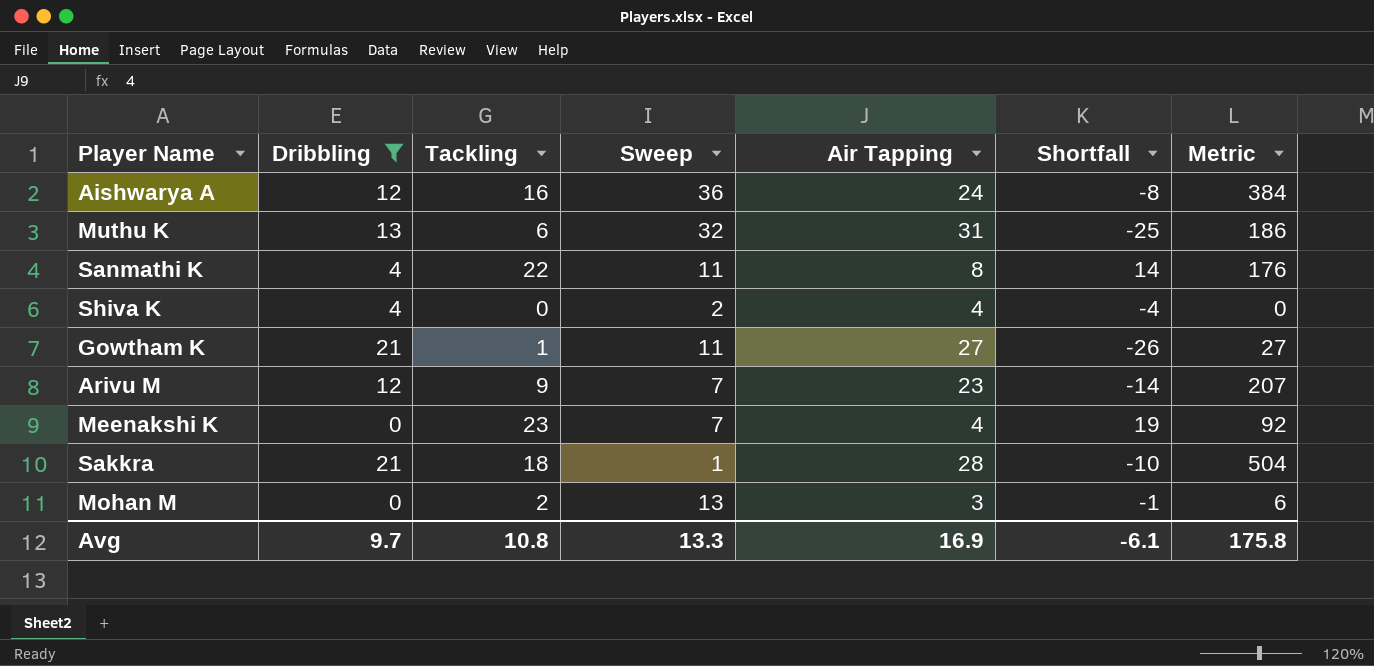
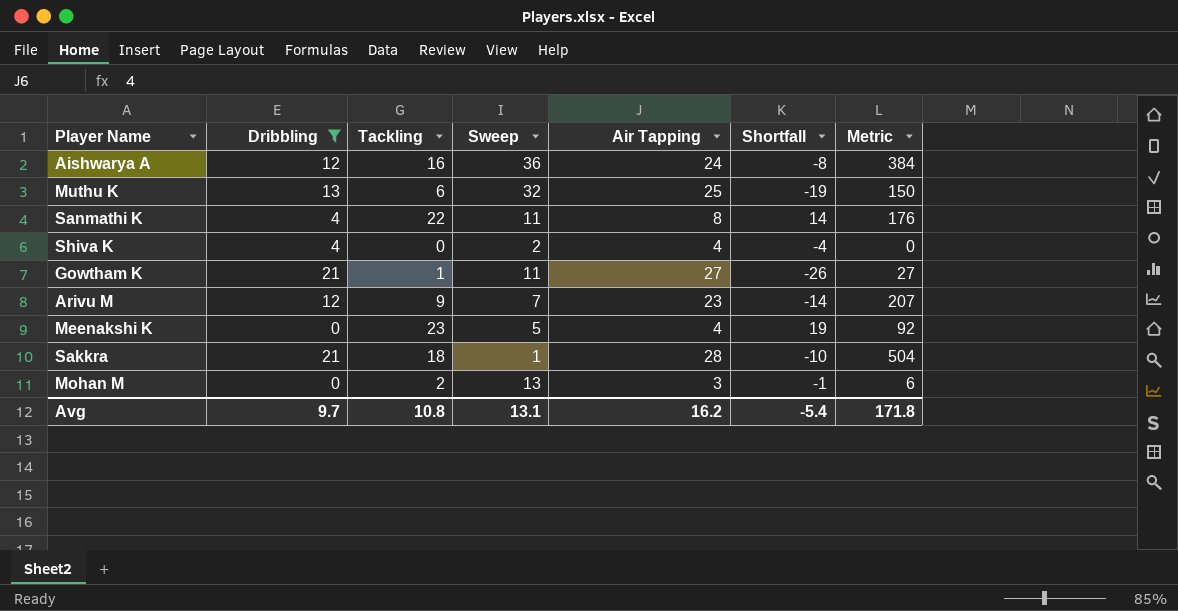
Muthu K | Air Tapping: 31 -> 25
Muthu K | Shortfall: -25 -> -19
Muthu K | Metric: 186 -> 150
Meenakshi K | Sweep: 7 -> 5
Avg | Sweep: 13.3 -> 13.1
Avg | Air Tapping: 16.9 -> 16.2
Avg | Shortfall: -6.1 -> -5.4
Avg | Metric: 175.8 -> 171.8

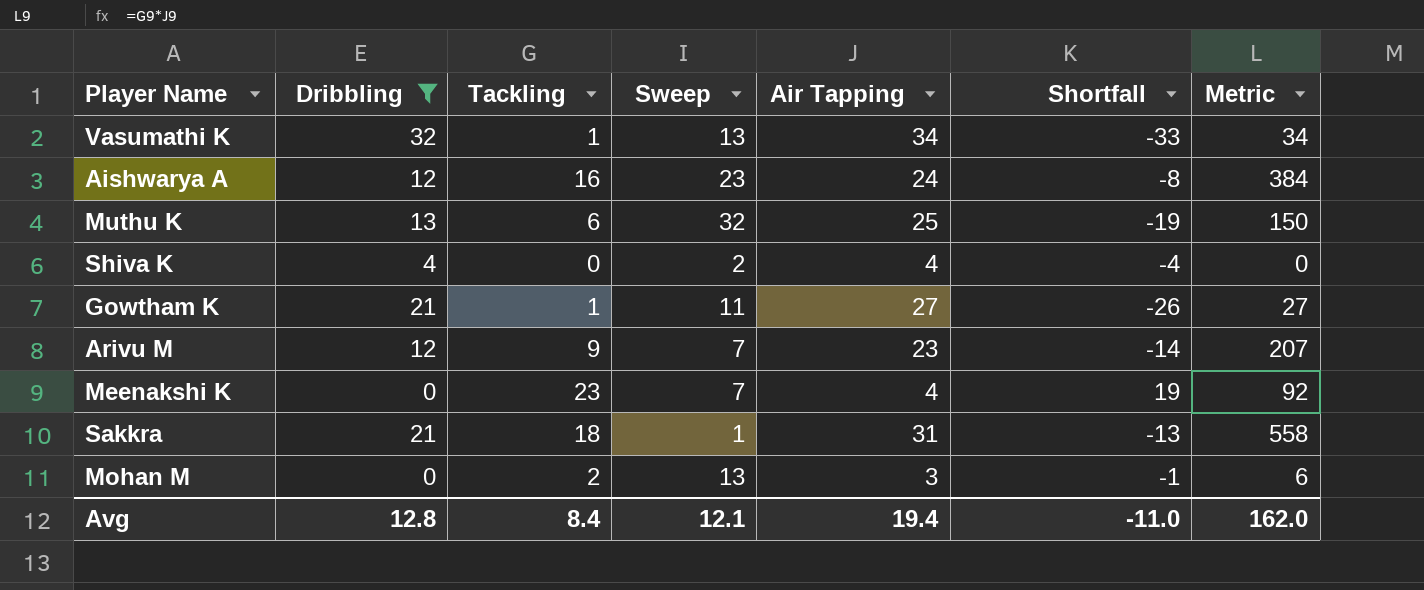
row Sanmathi K: 4 | 22 | 11 | 8 | 14 | 176 -> none
row Vasumathi K: none -> 32 | 1 | 13 | 34 | -33 | 34
Aishwarya A | Sweep: 36 -> 23
Meenakshi K | Sweep: 5 -> 7
Sakkra | Air Tapping: 28 -> 31
Sakkra | Shortfall: -10 -> -13
Sakkra | Metric: 504 -> 558
Avg | Dribbling: 9.7 -> 12.8
Avg | Tackling: 10.8 -> 8.4
Avg | Sweep: 13.1 -> 12.1
Avg | Air Tapping: 16.2 -> 19.4
Avg | Shortfall: -5.4 -> -11.0
Avg | Metric: 171.8 -> 162.0

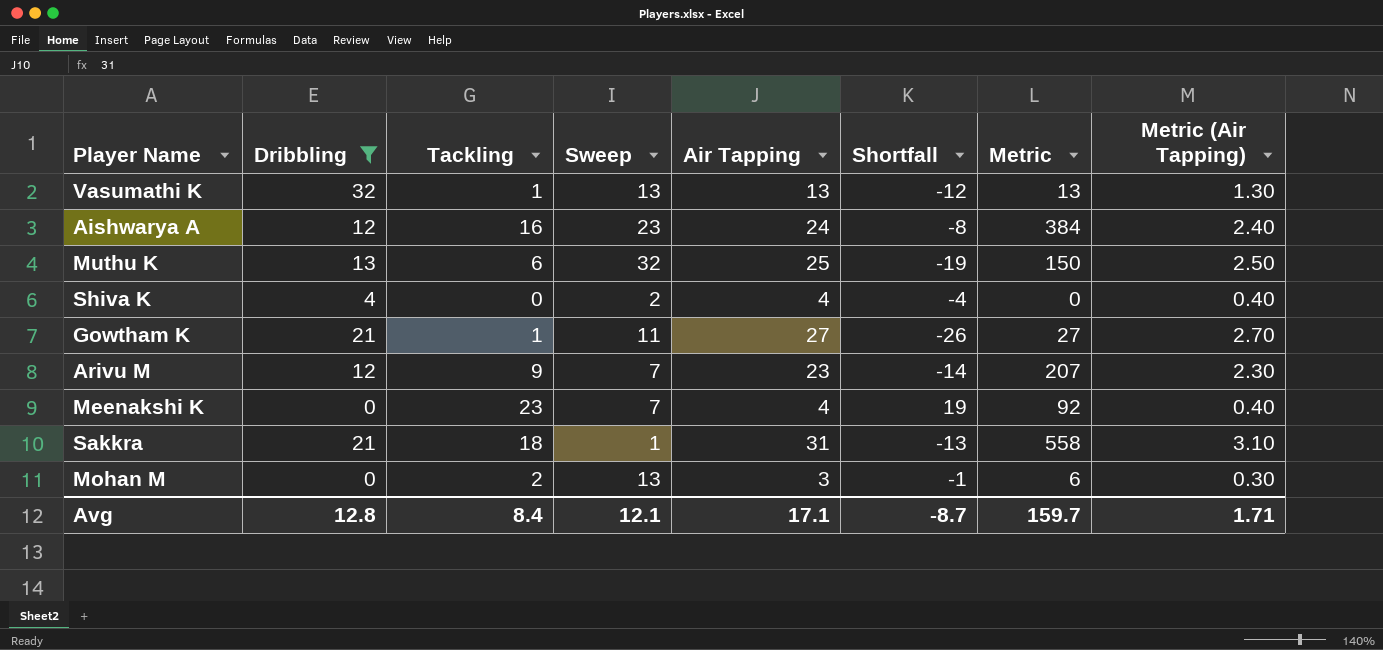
column Metric (Air Tapping) | formula: none -> [Air Tapping] * 0.1
Vasumathi K | Air Tapping: 34 -> 13
Vasumathi K | Shortfall: -33 -> -12
Vasumathi K | Metric: 34 -> 13
Avg | Air Tapping: 19.4 -> 17.1
Avg | Shortfall: -11.0 -> -8.7
Avg | Metric: 162.0 -> 159.7

